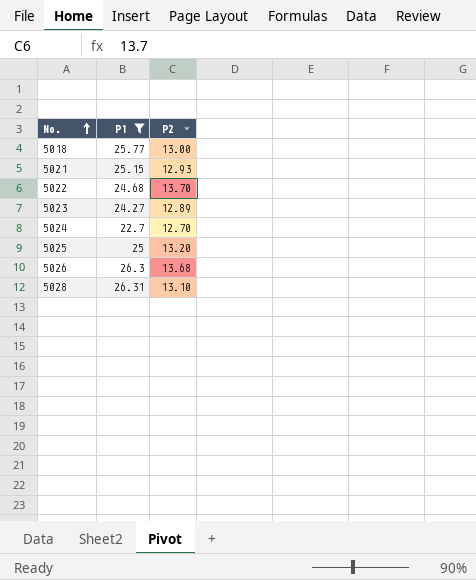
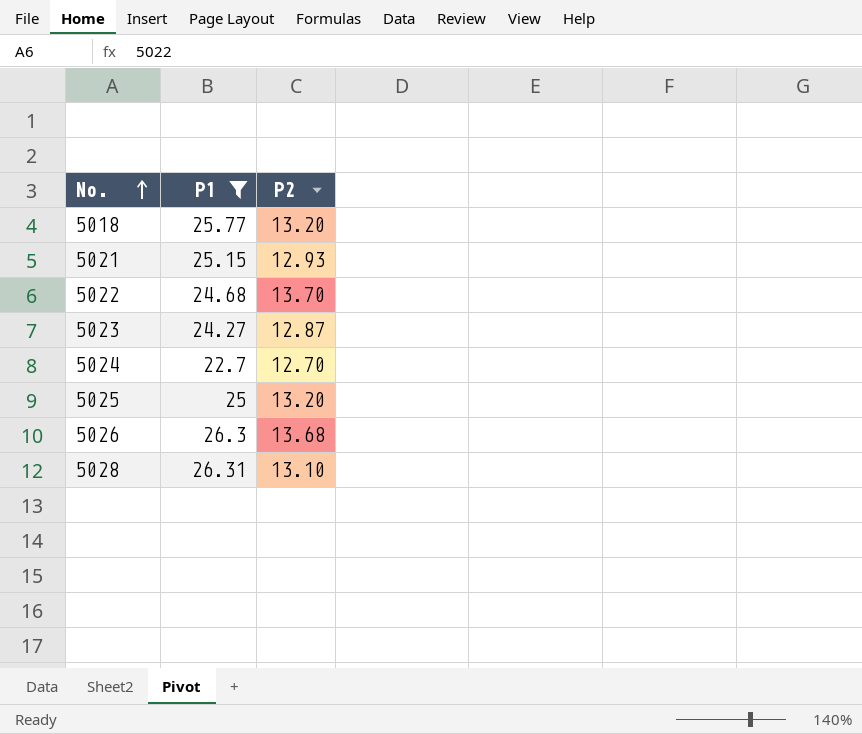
5018 | P2: 13.00 -> 13.20
5023 | P2: 12.89 -> 12.87

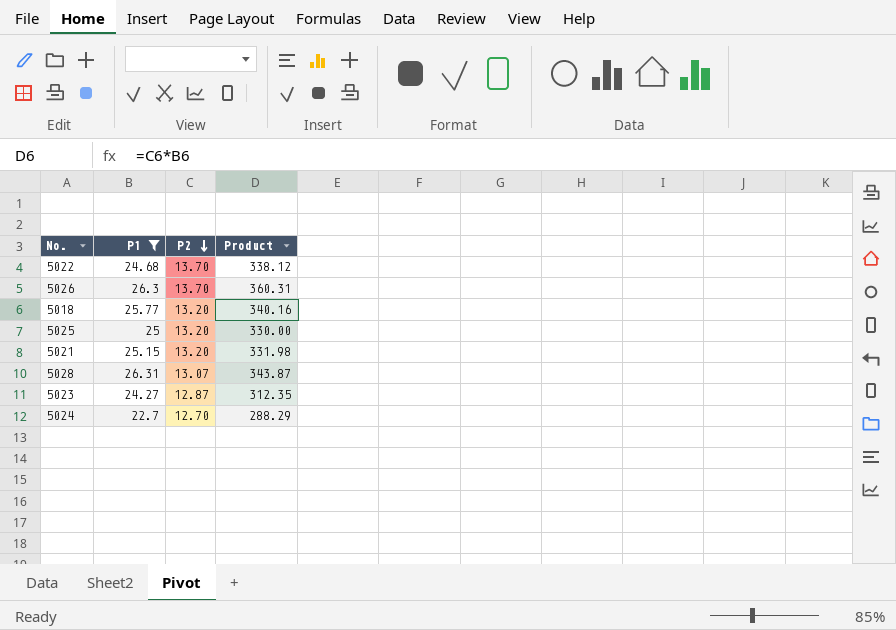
row order: No. ascending -> P2 descending
column Product | formula: none -> [P1] * [P2]
5026 | P2: 13.68 -> 13.70
5021 | P2: 12.93 -> 13.20
5028 | P2: 13.10 -> 13.07

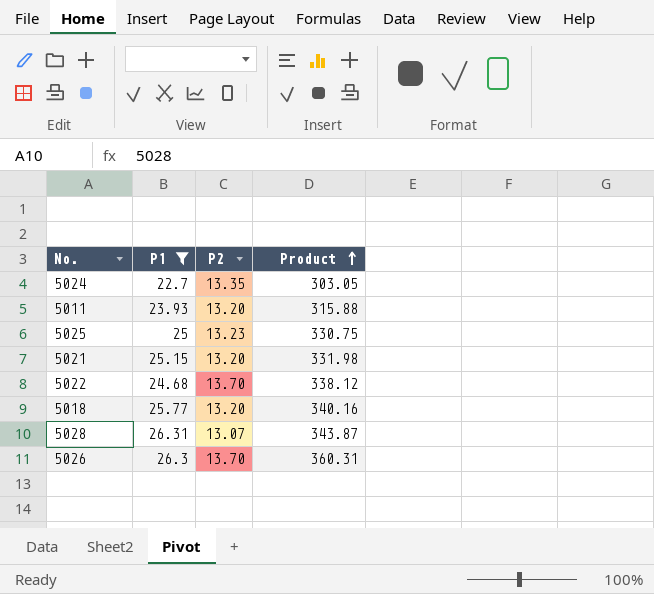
row order: P2 descending -> Product ascending
row 5023: 24.27 | 12.87 | 312.35 -> none
5024 | P2: 12.70 -> 13.35
5024 | Product: 288.29 -> 303.05
row 5011: none -> 23.93 | 13.20 | 315.88
5025 | P2: 13.20 -> 13.23
5025 | Product: 330.00 -> 330.75

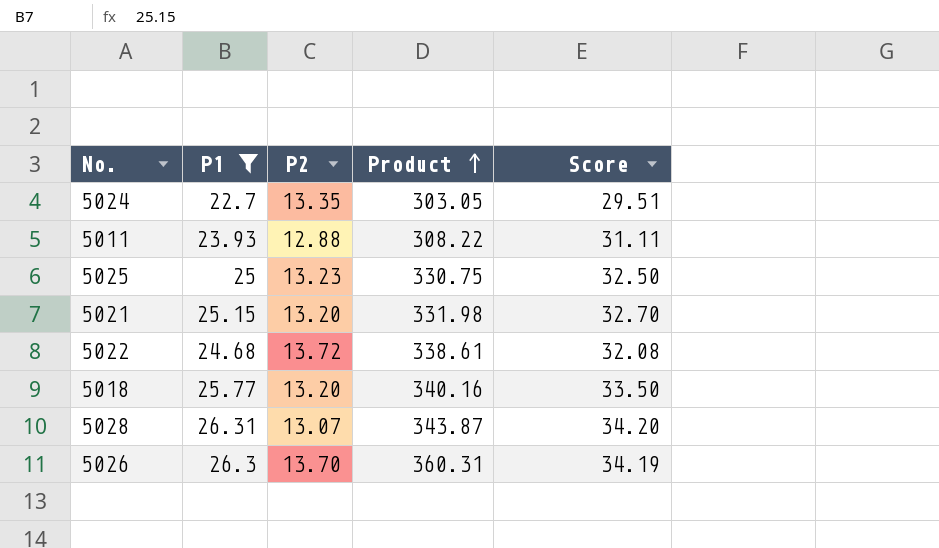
column Score | formula: none -> [P1] * 1.3
5011 | P2: 13.20 -> 12.88
5011 | Product: 315.88 -> 308.22
5022 | P2: 13.70 -> 13.72
5022 | Product: 338.12 -> 338.61

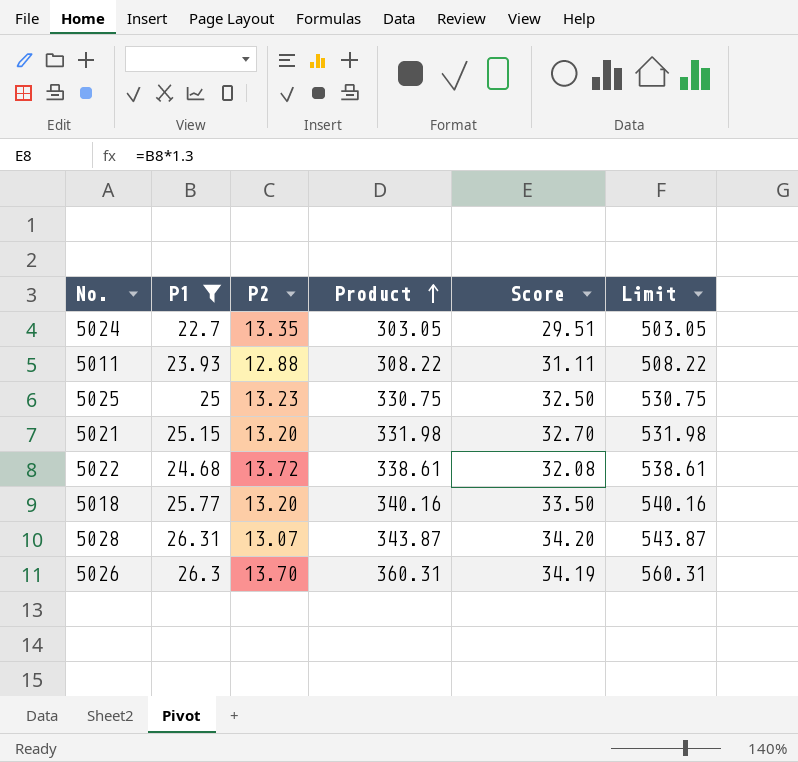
column Limit | formula: none -> [Product] + 200

